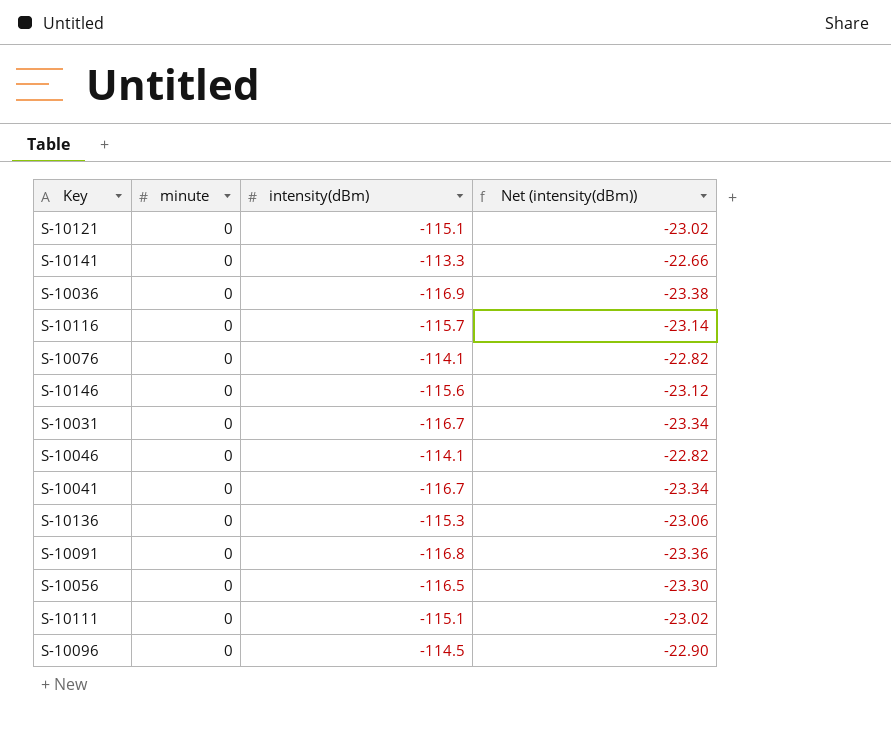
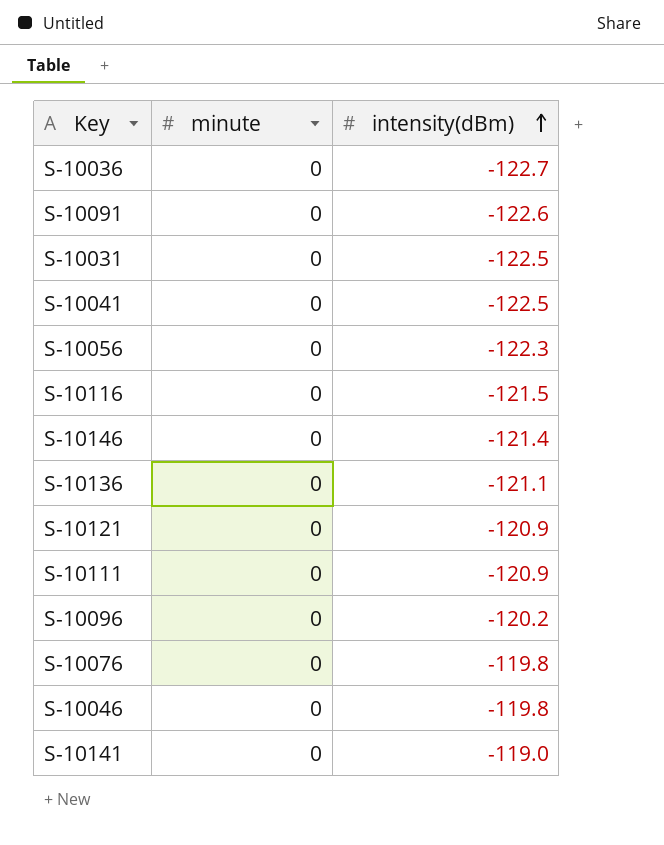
row order: none -> intensity(dBm) ascending
column Net (intensity(dBm)) | formula: [intensity(dBm)] * 0.2 -> none
S-10036 | intensity(dBm): -116.9 -> -122.7
S-10091 | intensity(dBm): -116.8 -> -122.6
S-10031 | intensity(dBm): -116.7 -> -122.5
S-10041 | intensity(dBm): -116.7 -> -122.5
S-10056 | intensity(dBm): -116.5 -> -122.3
S-10116 | intensity(dBm): -115.7 -> -121.5
S-10146 | intensity(dBm): -115.6 -> -121.4
S-10136 | intensity(dBm): -115.3 -> -121.1
S-10121 | intensity(dBm): -115.1 -> -120.9
S-10111 | intensity(dBm): -115.1 -> -120.9
S-10096 | intensity(dBm): -114.5 -> -120.2
S-10076 | intensity(dBm): -114.1 -> -119.8
S-10046 | intensity(dBm): -114.1 -> -119.8
S-10141 | intensity(dBm): -113.3 -> -119.0

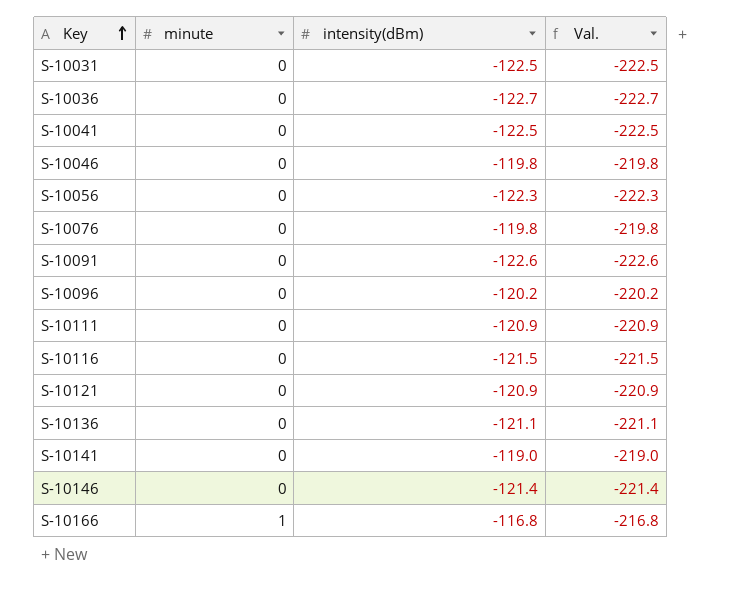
row order: intensity(dBm) ascending -> Key ascending
column Val. | formula: none -> [intensity(dBm)] - 100
row S-10166: none -> 1 | -116.8 | -216.8

